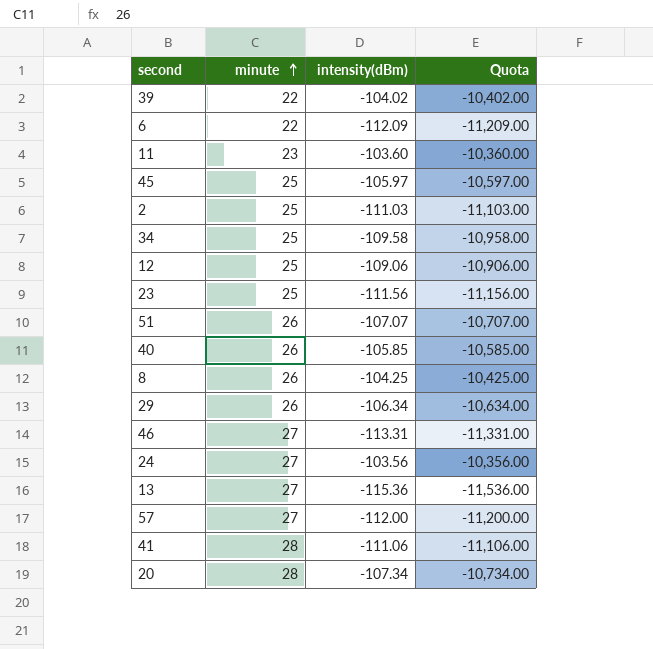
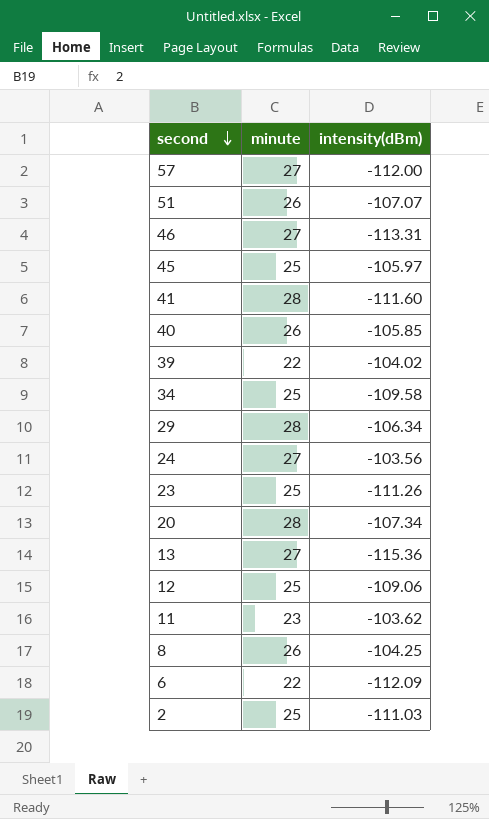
row order: minute ascending -> second descending
column Quota | formula: [intensity(dBm)] * 100 -> none
41 | intensity(dBm): -111.06 -> -111.60
29 | minute: 26 -> 28
23 | intensity(dBm): -111.56 -> -111.26
11 | intensity(dBm): -103.60 -> -103.62

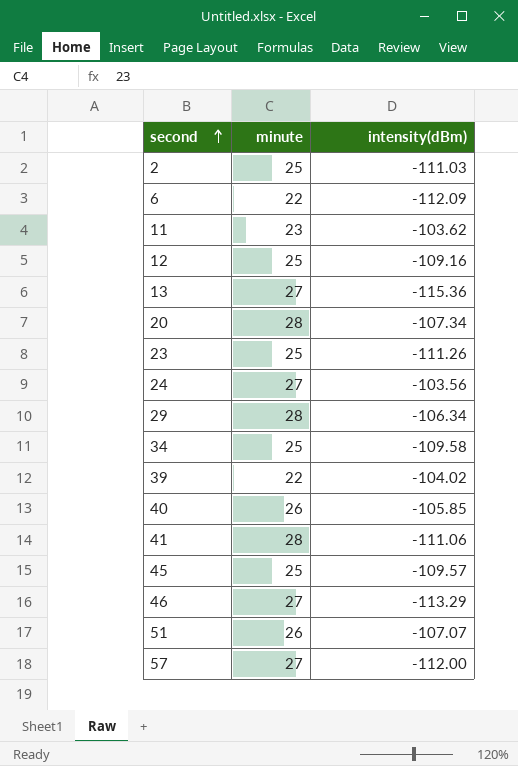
row order: second descending -> second ascending
row 8: 26 | -104.25 -> none
12 | intensity(dBm): -109.06 -> -109.16
41 | intensity(dBm): -111.60 -> -111.06
45 | intensity(dBm): -105.97 -> -109.57
46 | intensity(dBm): -113.31 -> -113.29

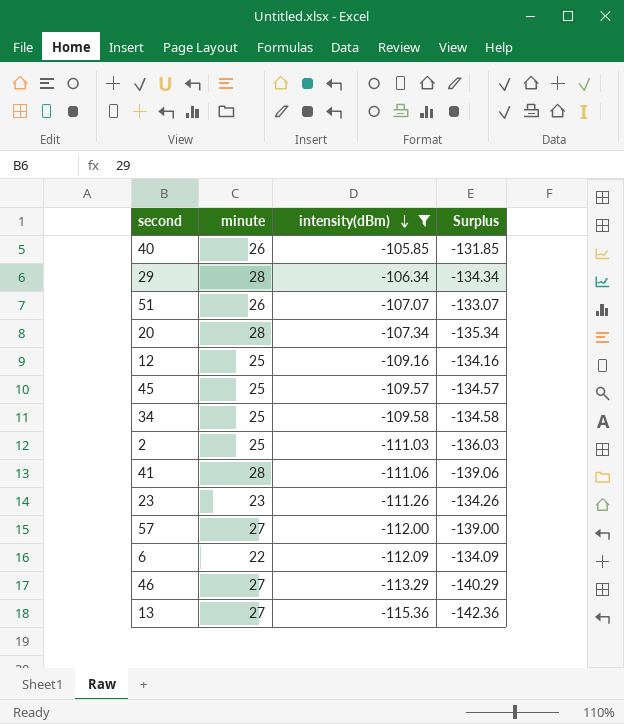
filter: none -> intensity(dBm) <= -105.85
row order: second ascending -> intensity(dBm) descending
column Surplus | formula: none -> [intensity(dBm)] - [minute]
23 | minute: 25 -> 23

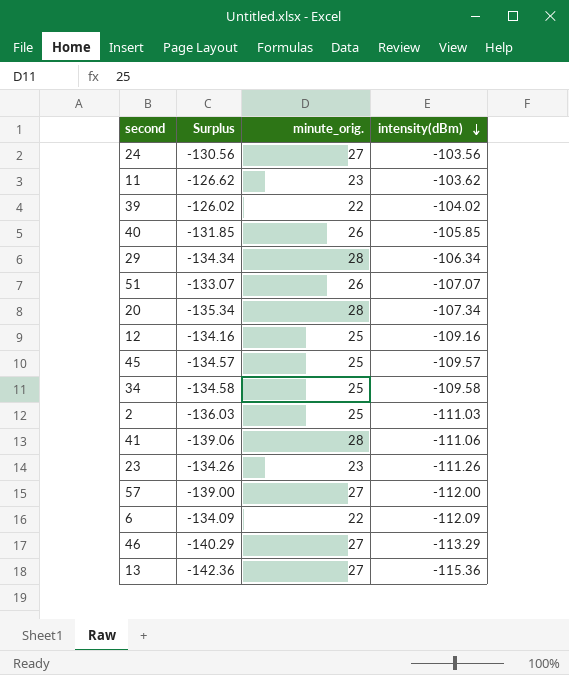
filter: intensity(dBm) <= -105.85 -> none
column Surplus | position: 4 -> 2
column name: minute -> minute_orig.

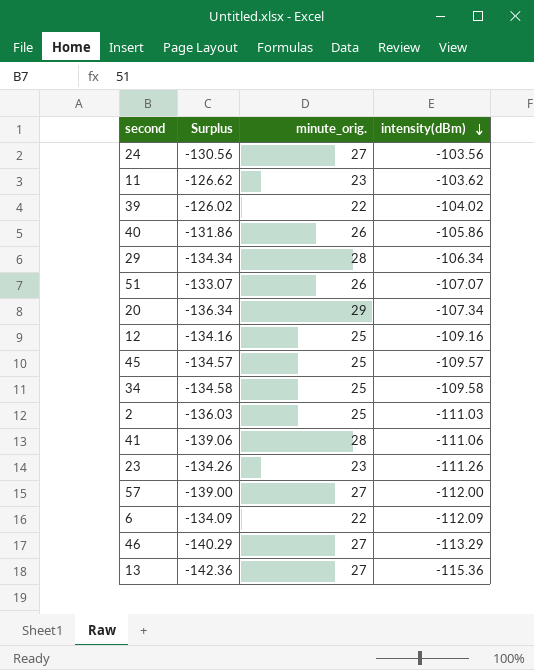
40 | Surplus: -131.85 -> -131.86
40 | intensity(dBm): -105.85 -> -105.86
20 | Surplus: -135.34 -> -136.34
20 | minute_orig.: 28 -> 29

